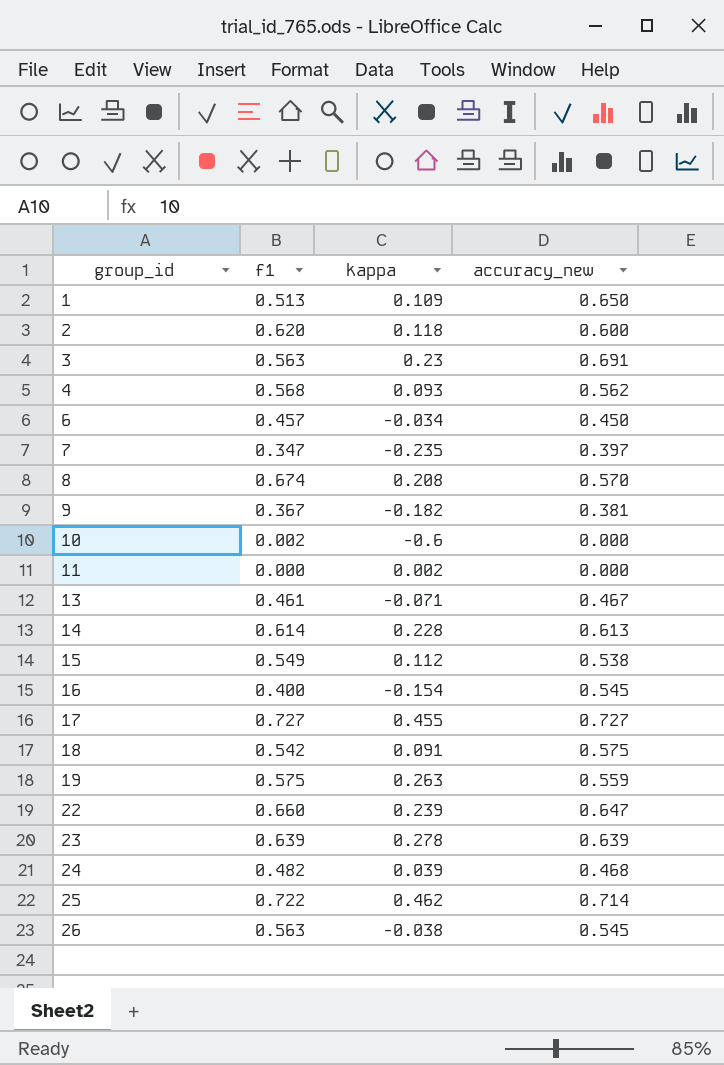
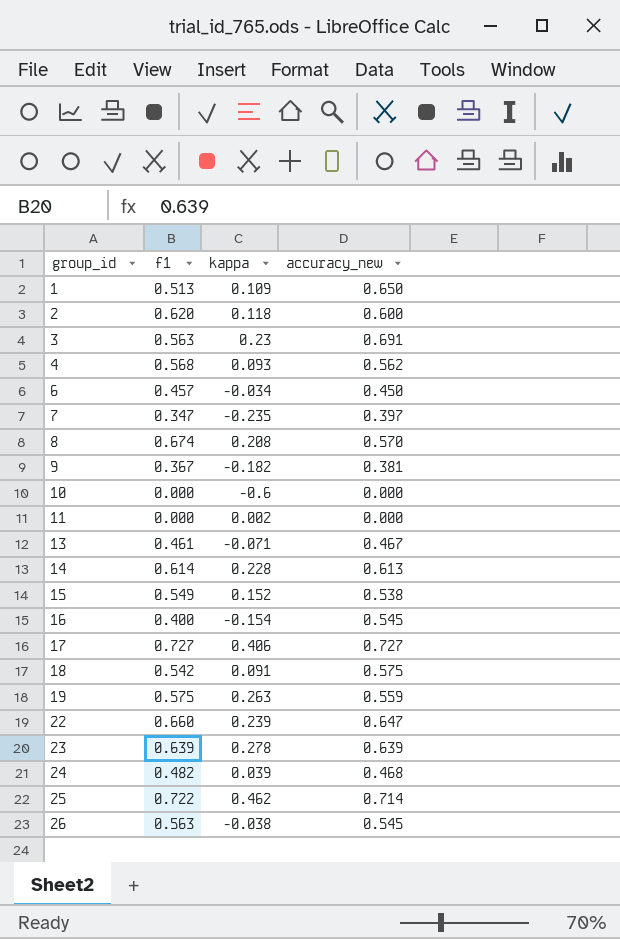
10 | f1: 0.002 -> 0.000
15 | kappa: 0.112 -> 0.152
17 | kappa: 0.455 -> 0.406

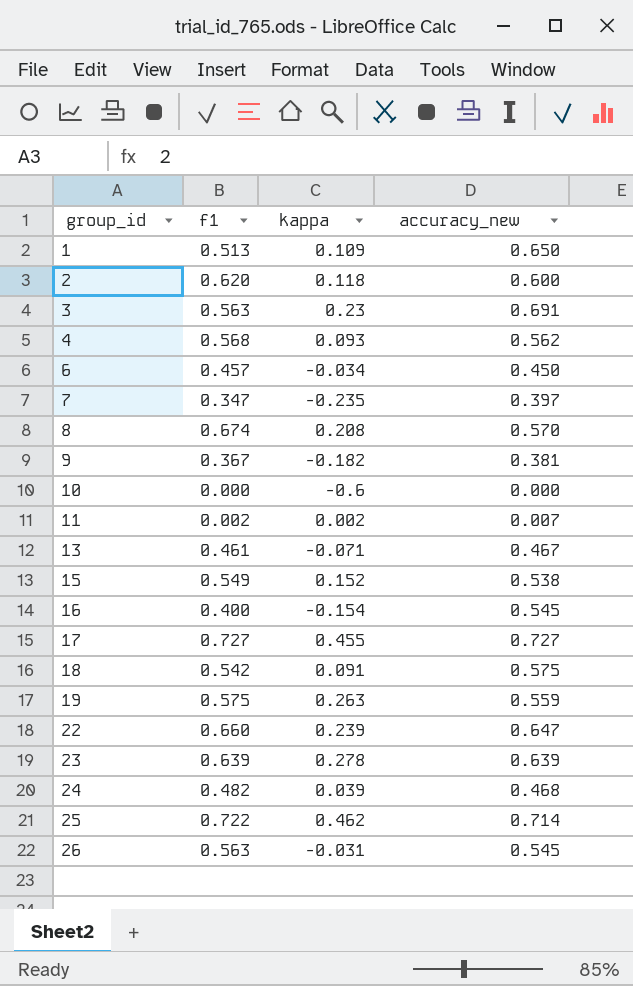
row 14: 0.614 | 0.228 | 0.613 -> none
11 | f1: 0.000 -> 0.002
11 | accuracy_new: 0.000 -> 0.007
17 | kappa: 0.406 -> 0.455
26 | kappa: -0.038 -> -0.031

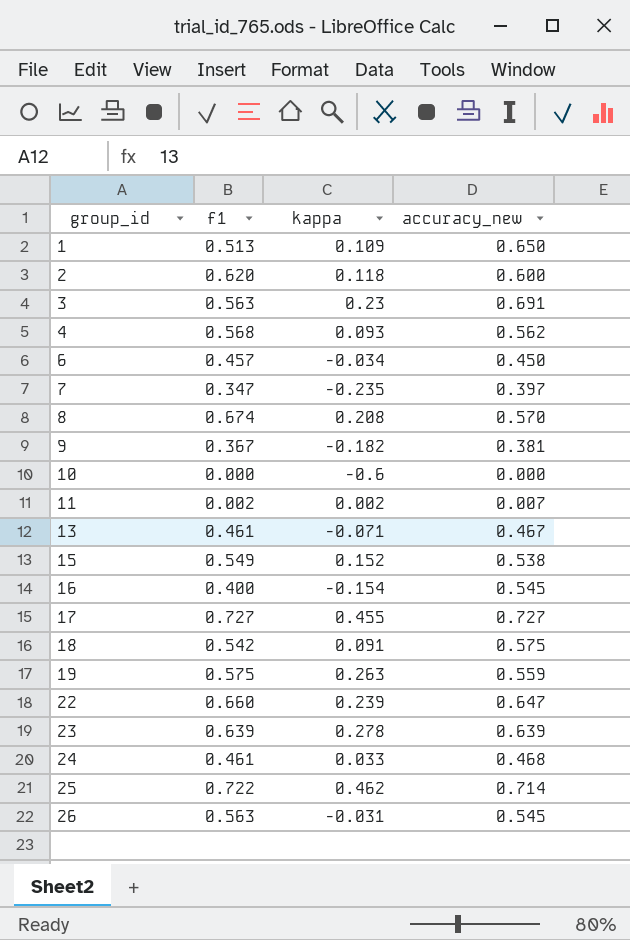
24 | f1: 0.482 -> 0.461
24 | kappa: 0.039 -> 0.033

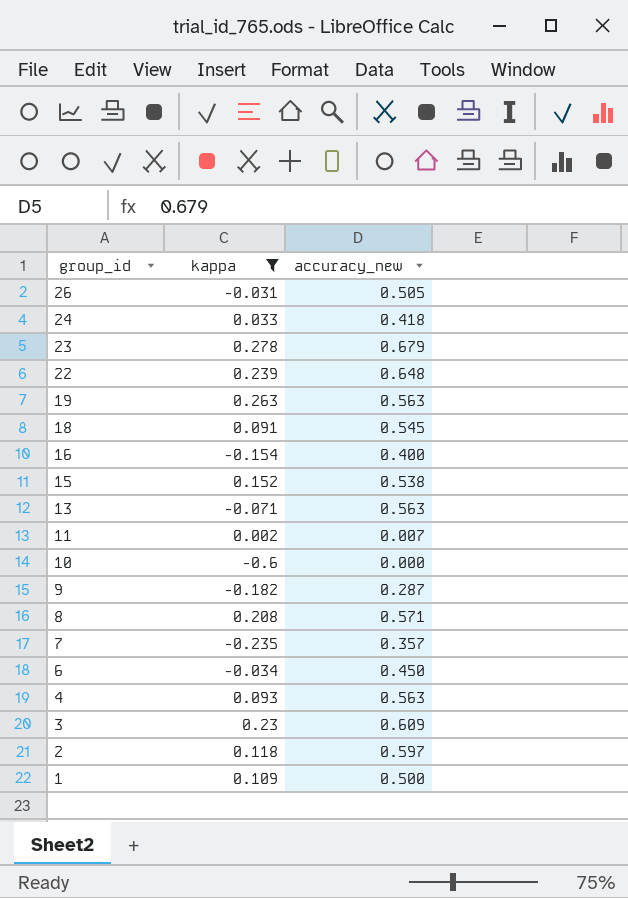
filter: none -> kappa <= 0.278
row order: group_id ascending -> group_id descending
column f1 | position: 2 -> none
26 | accuracy_new: 0.545 -> 0.505
24 | accuracy_new: 0.468 -> 0.418
23 | accuracy_new: 0.639 -> 0.679
22 | accuracy_new: 0.647 -> 0.648
19 | accuracy_new: 0.559 -> 0.563
18 | accuracy_new: 0.575 -> 0.545
16 | accuracy_new: 0.545 -> 0.400
13 | accuracy_new: 0.467 -> 0.563
9 | accuracy_new: 0.381 -> 0.287
8 | accuracy_new: 0.570 -> 0.571
7 | accuracy_new: 0.397 -> 0.357
4 | accuracy_new: 0.562 -> 0.563
3 | accuracy_new: 0.691 -> 0.609
2 | accuracy_new: 0.600 -> 0.597
1 | accuracy_new: 0.650 -> 0.500

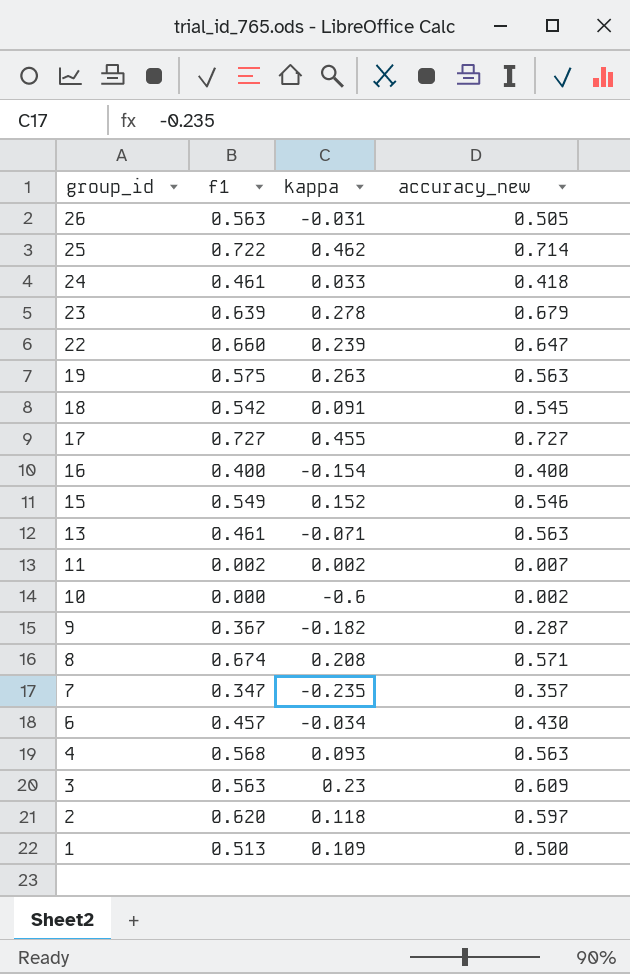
filter: kappa <= 0.278 -> none
column f1 | position: none -> 2
22 | accuracy_new: 0.648 -> 0.647
15 | accuracy_new: 0.538 -> 0.546
10 | accuracy_new: 0.000 -> 0.002
6 | accuracy_new: 0.450 -> 0.430

